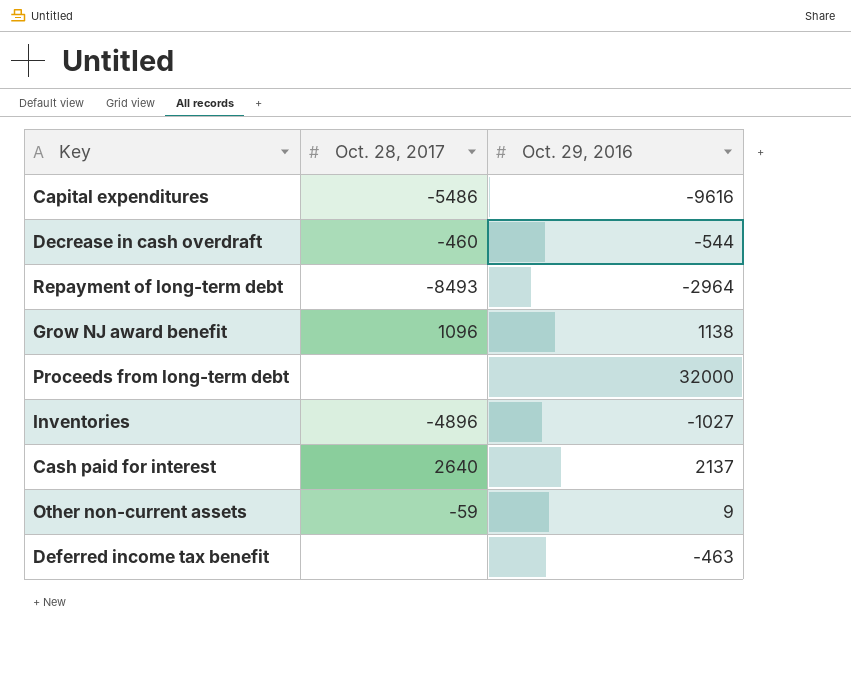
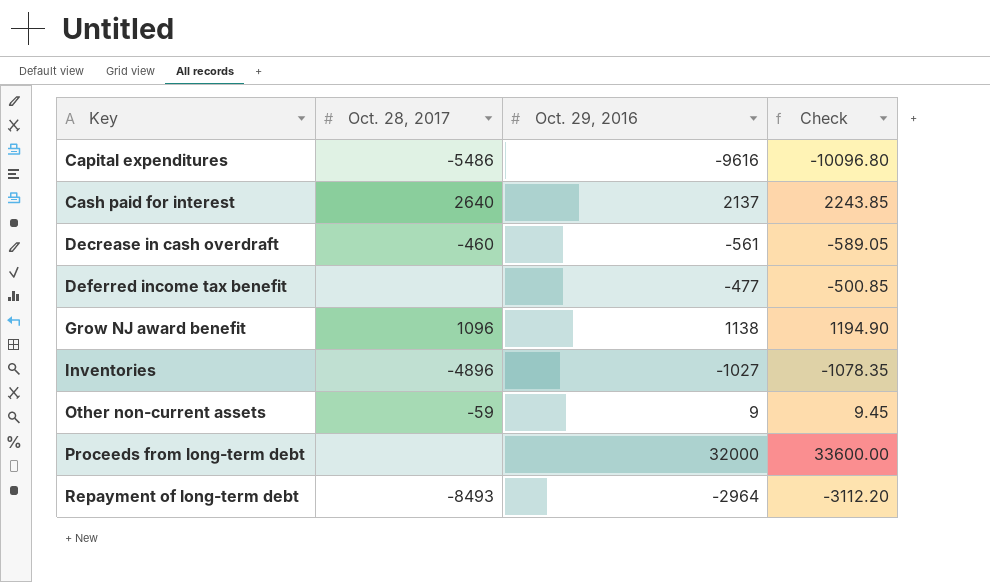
row order: none -> Key ascending
column Check | formula: none -> [Oct. 29, 2016] * 1.05
Decrease in cash overdraft | Oct. 29, 2016: -544 -> -561
Deferred income tax benefit | Oct. 29, 2016: -463 -> -477

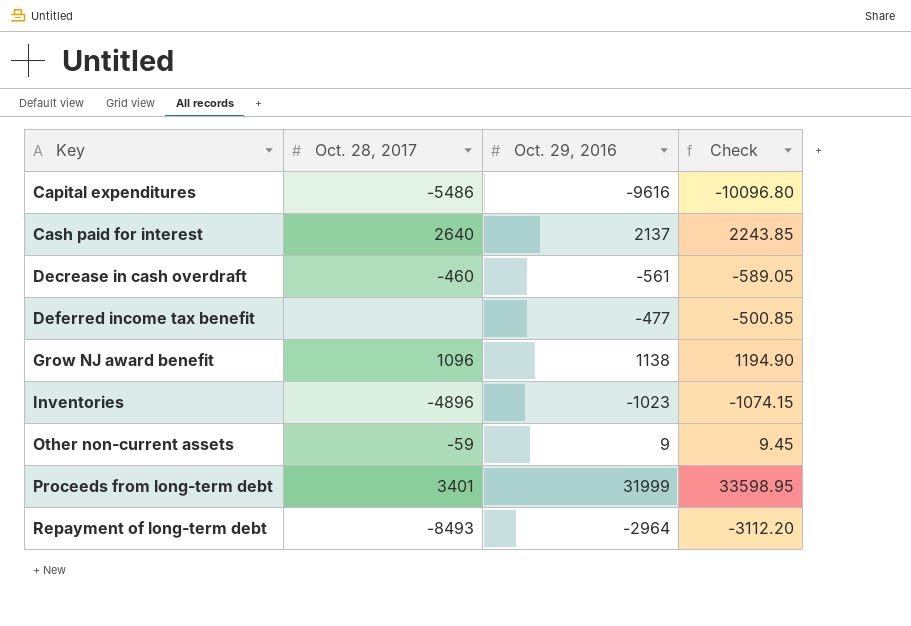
Inventories | Oct. 29, 2016: -1027 -> -1023
Inventories | Check: -1078.35 -> -1074.15
Proceeds from long-term debt | Oct. 28, 2017: none -> 3401
Proceeds from long-term debt | Oct. 29, 2016: 32000 -> 31999
Proceeds from long-term debt | Check: 33600.00 -> 33598.95

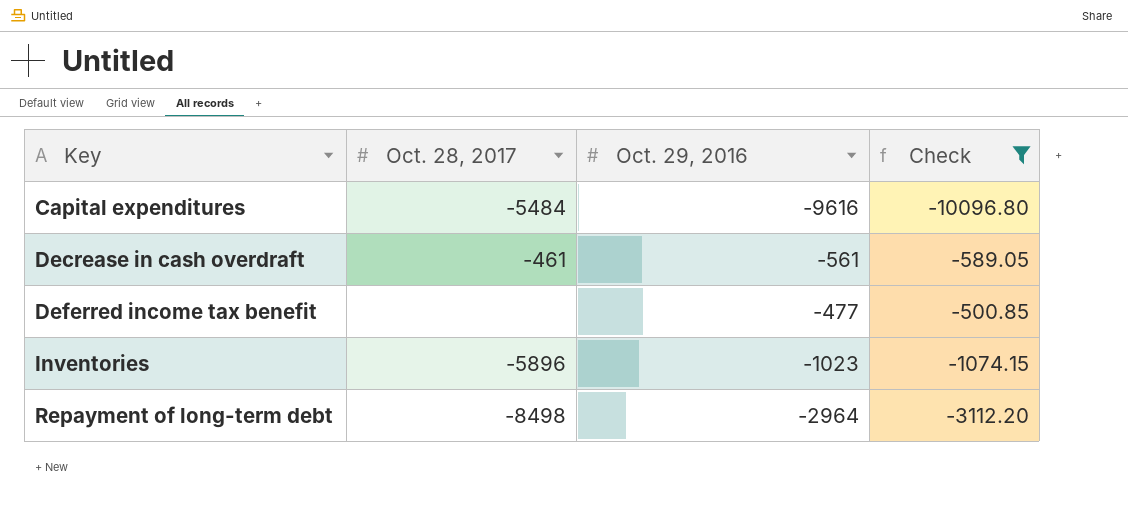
filter: none -> Check <= -500.85
Capital expenditures | Oct. 28, 2017: -5486 -> -5484
Decrease in cash overdraft | Oct. 28, 2017: -460 -> -461
Inventories | Oct. 28, 2017: -4896 -> -5896
Repayment of long-term debt | Oct. 28, 2017: -8493 -> -8498

